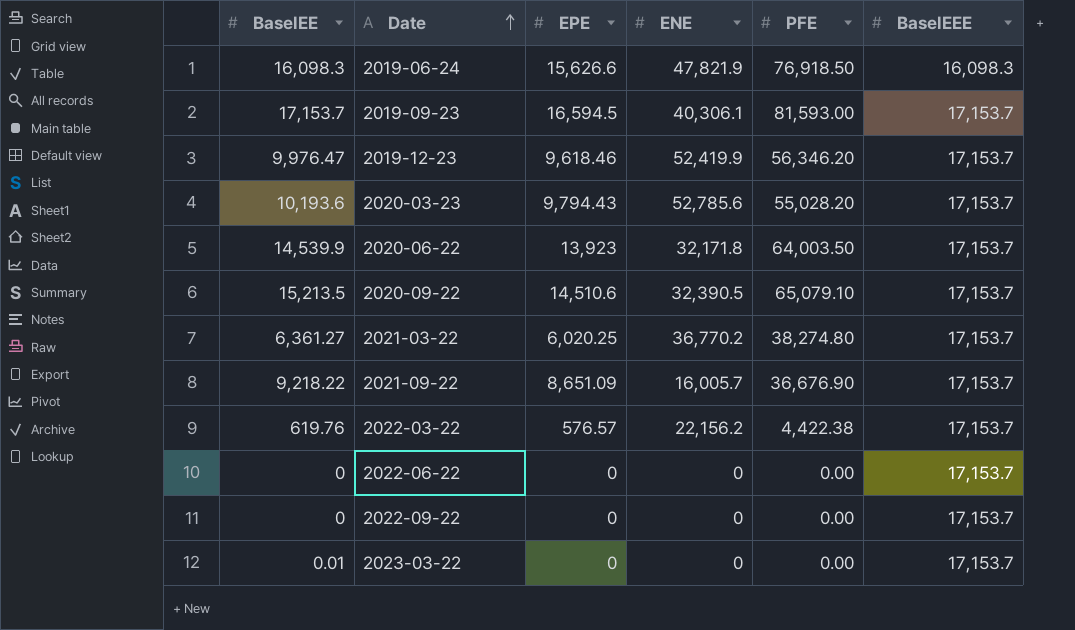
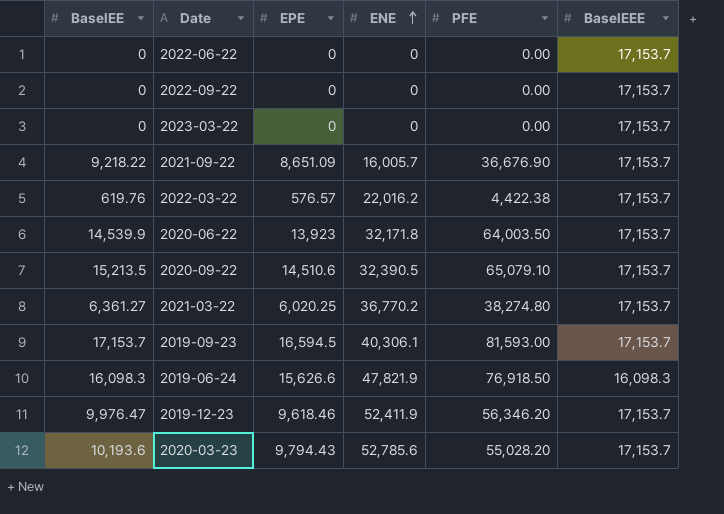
row order: Date ascending -> ENE ascending
2023-03-22 | BaselEE: 0.01 -> 0
2022-03-22 | ENE: 22,156.2 -> 22,016.2
2019-12-23 | ENE: 52,419.9 -> 52,411.9

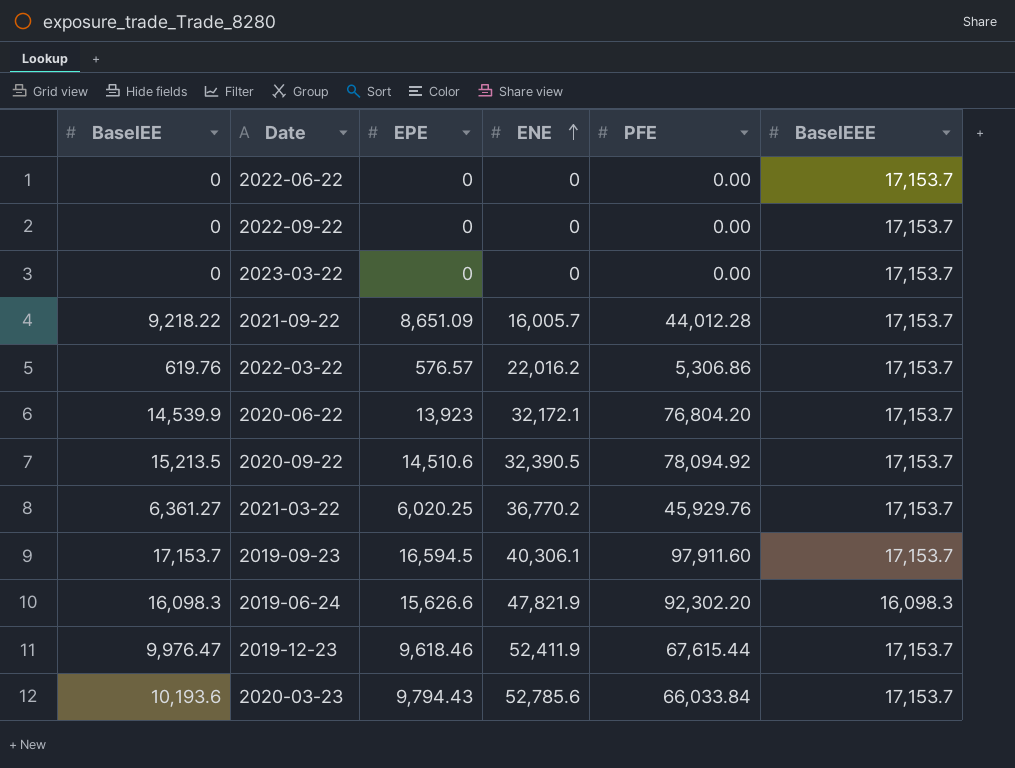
2021-09-22 | PFE: 36,676.90 -> 44,012.28
2022-03-22 | PFE: 4,422.38 -> 5,306.86
2020-06-22 | ENE: 32,171.8 -> 32,172.1
2020-06-22 | PFE: 64,003.50 -> 76,804.20
2020-09-22 | PFE: 65,079.10 -> 78,094.92
2021-03-22 | PFE: 38,274.80 -> 45,929.76
2019-09-23 | PFE: 81,593.00 -> 97,911.60
2019-06-24 | PFE: 76,918.50 -> 92,302.20
2019-12-23 | PFE: 56,346.20 -> 67,615.44
2020-03-23 | PFE: 55,028.20 -> 66,033.84

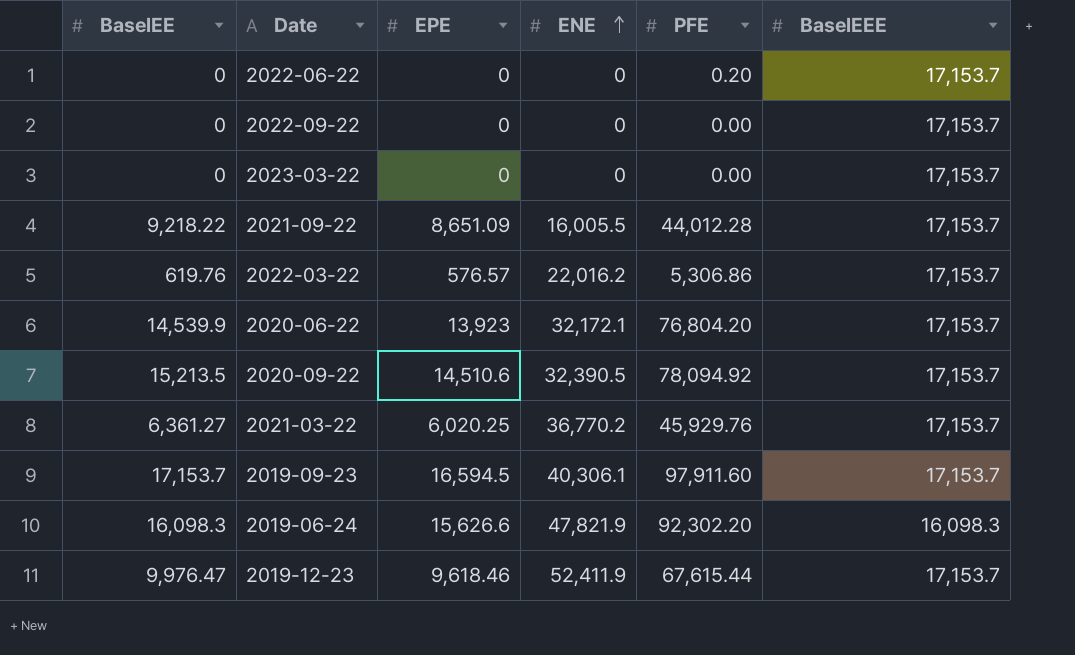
row 2020-03-23: 10,193.6 | 9,794.43 | 52,785.6 | 66,033.84 | 17,153.7 -> none
2022-06-22 | PFE: 0.00 -> 0.20
2021-09-22 | ENE: 16,005.7 -> 16,005.5

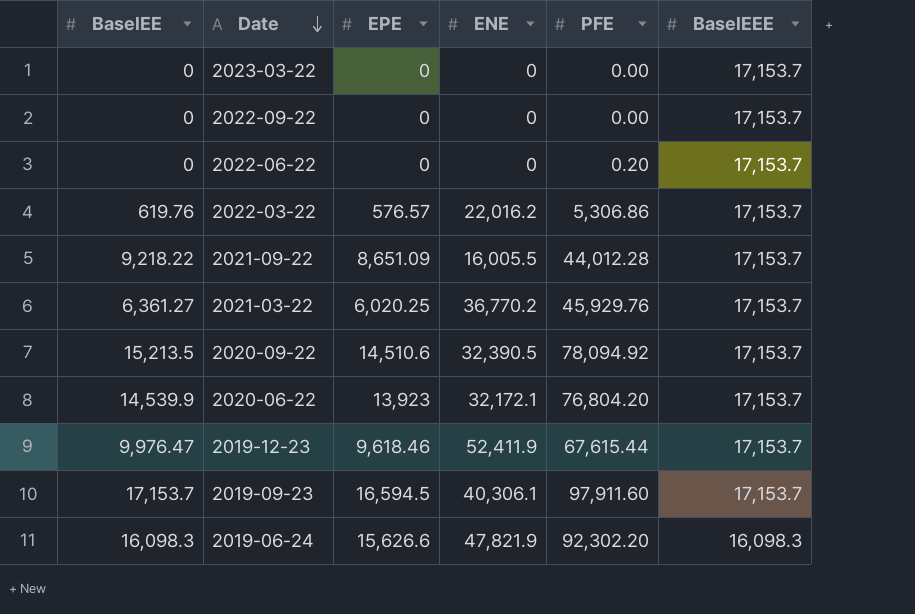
row order: ENE ascending -> Date descending

